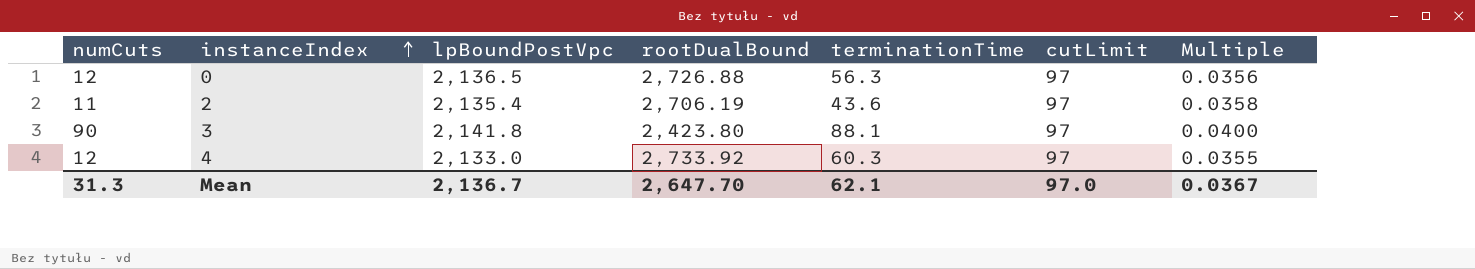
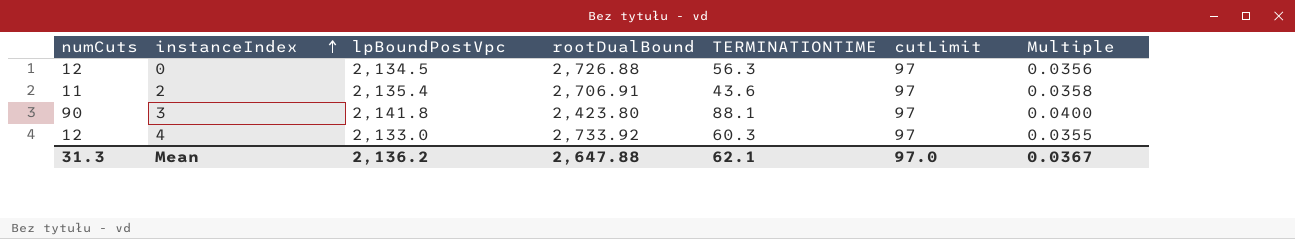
column name: terminationTime -> TERMINATIONTIME
0 | lpBoundPostVpc: 2,136.5 -> 2,134.5
2 | rootDualBound: 2,706.19 -> 2,706.91
Mean | lpBoundPostVpc: 2,136.7 -> 2,136.2
Mean | rootDualBound: 2,647.70 -> 2,647.88

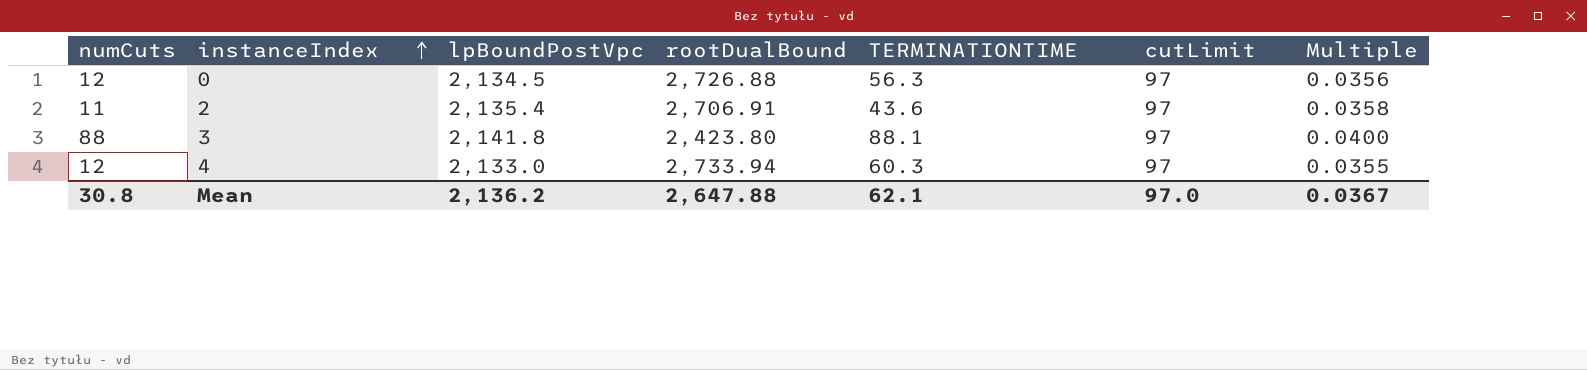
3 | numCuts: 90 -> 88
4 | rootDualBound: 2,733.92 -> 2,733.94
Mean | numCuts: 31.3 -> 30.8

